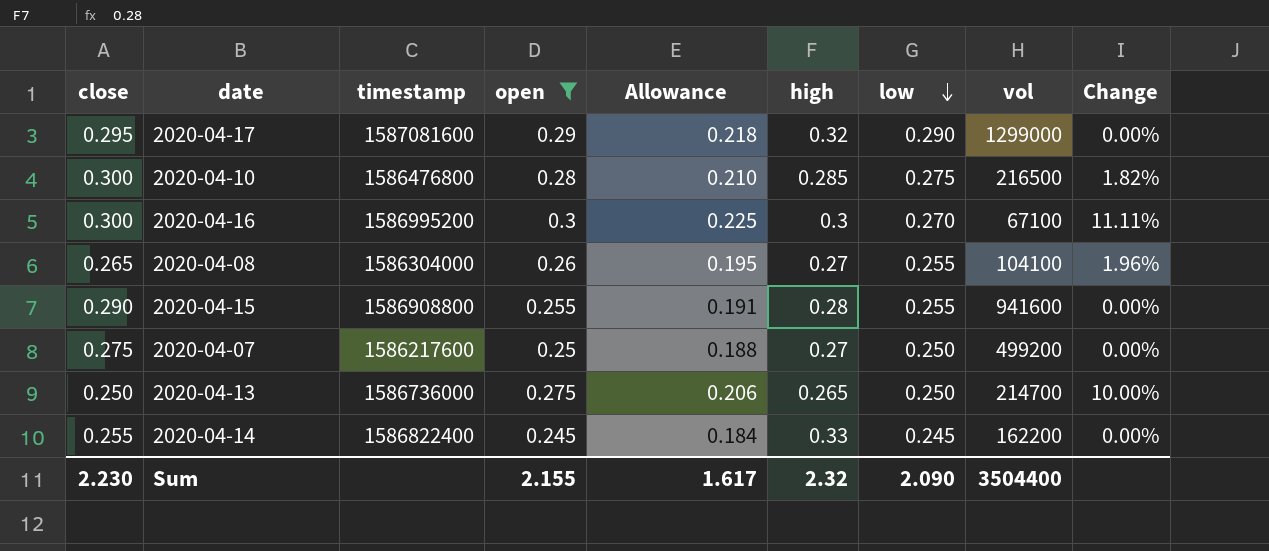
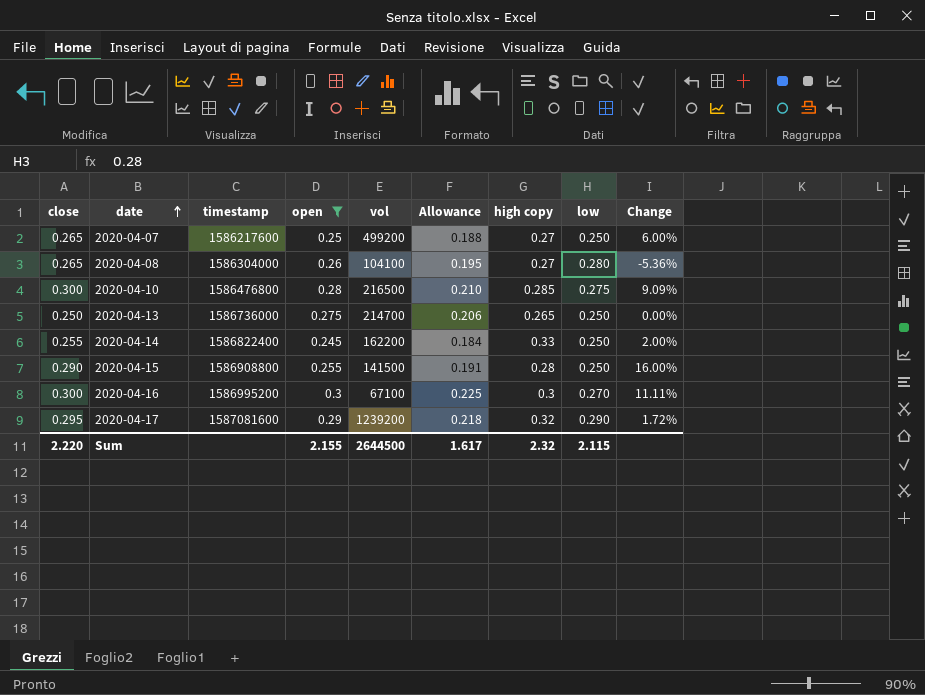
row order: low descending -> date ascending
column vol | position: 8 -> 5
column name: high -> high copy
column Change | formula: ([open] - [low]) / [low] -> ([close] - [low]) / [low]
2020-04-07 | close: 0.275 -> 0.265
2020-04-08 | low: 0.255 -> 0.280
2020-04-14 | low: 0.245 -> 0.250
2020-04-15 | vol: 941600 -> 141500
2020-04-15 | low: 0.255 -> 0.250
2020-04-17 | vol: 1299000 -> 1239200
Sum | close: 2.230 -> 2.220
Sum | vol: 3504400 -> 2644500
Sum | low: 2.090 -> 2.115

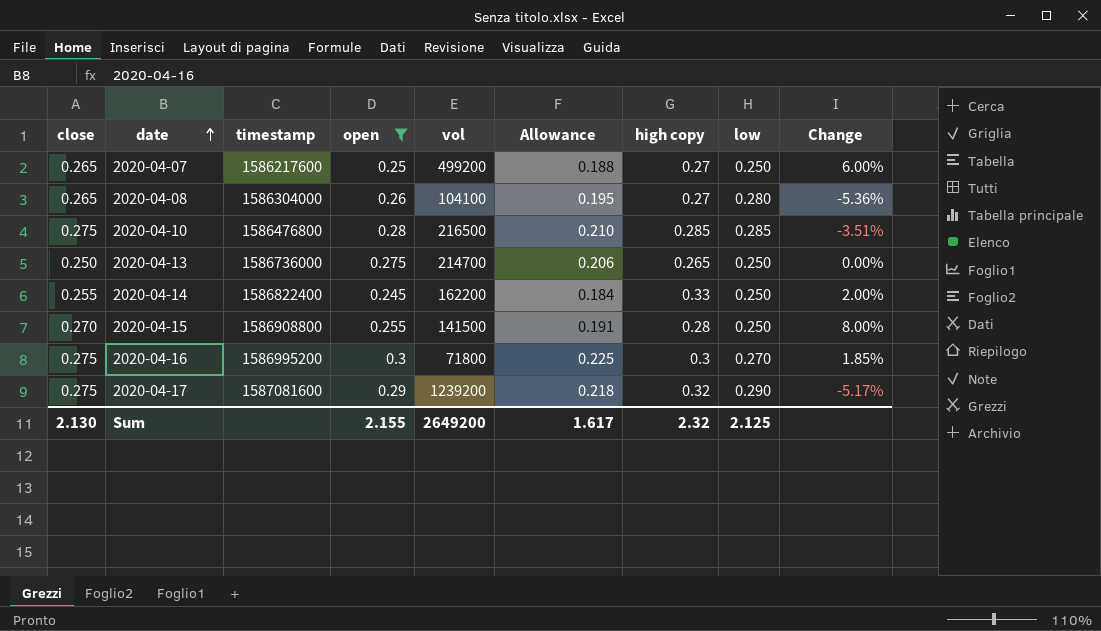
2020-04-10 | close: 0.300 -> 0.275
2020-04-10 | low: 0.275 -> 0.285
2020-04-10 | Change: 9.09% -> -3.51%
2020-04-15 | close: 0.290 -> 0.270
2020-04-15 | Change: 16.00% -> 8.00%
2020-04-16 | close: 0.300 -> 0.275
2020-04-16 | vol: 67100 -> 71800
2020-04-16 | Change: 11.11% -> 1.85%
2020-04-17 | close: 0.295 -> 0.275
2020-04-17 | Change: 1.72% -> -5.17%
Sum | close: 2.220 -> 2.130
Sum | vol: 2644500 -> 2649200
Sum | low: 2.115 -> 2.125

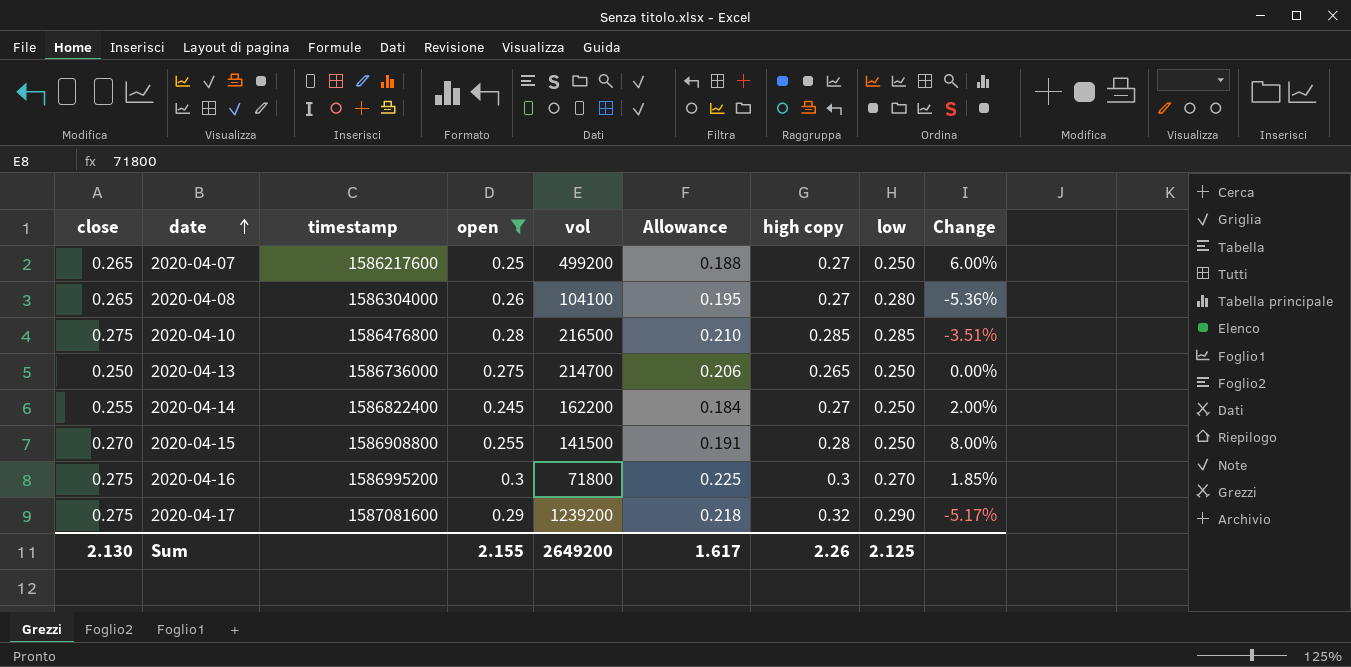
2020-04-14 | high copy: 0.33 -> 0.27
Sum | high copy: 2.32 -> 2.26

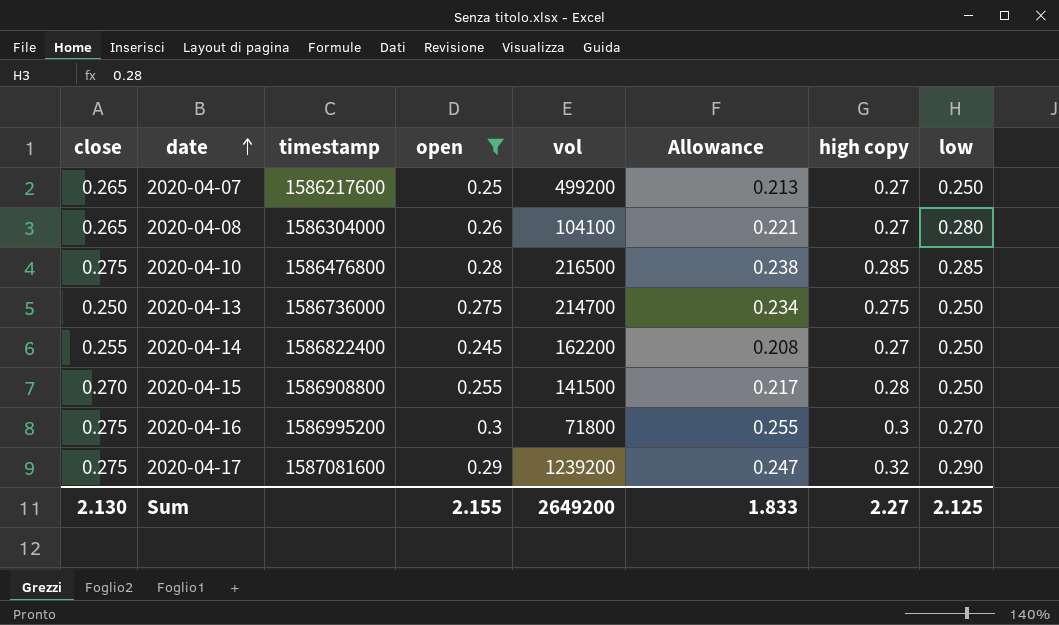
column Change | formula: ([close] - [low]) / [low] -> none
column Allowance | formula: [open] * 0.75 -> [open] * 0.85
2020-04-13 | high copy: 0.265 -> 0.275
Sum | Allowance: 1.617 -> 1.833
Sum | high copy: 2.26 -> 2.27

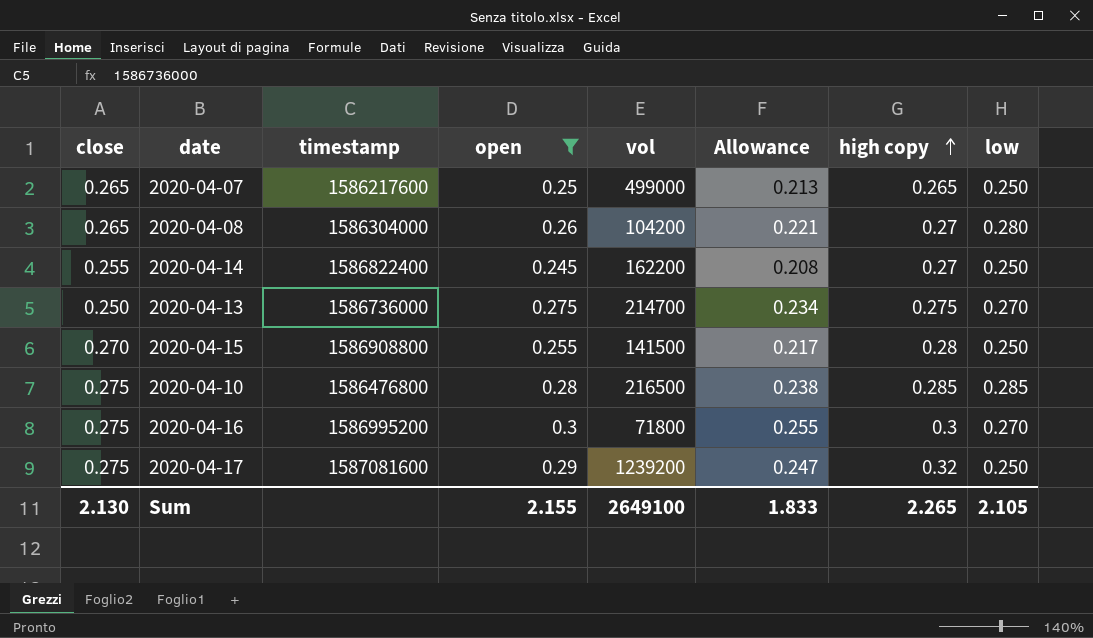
row order: date ascending -> high copy ascending
2020-04-07 | vol: 499200 -> 499000
2020-04-07 | high copy: 0.27 -> 0.265
2020-04-08 | vol: 104100 -> 104200
2020-04-13 | low: 0.250 -> 0.270
2020-04-17 | low: 0.290 -> 0.250
Sum | vol: 2649200 -> 2649100
Sum | high copy: 2.27 -> 2.265
Sum | low: 2.125 -> 2.105

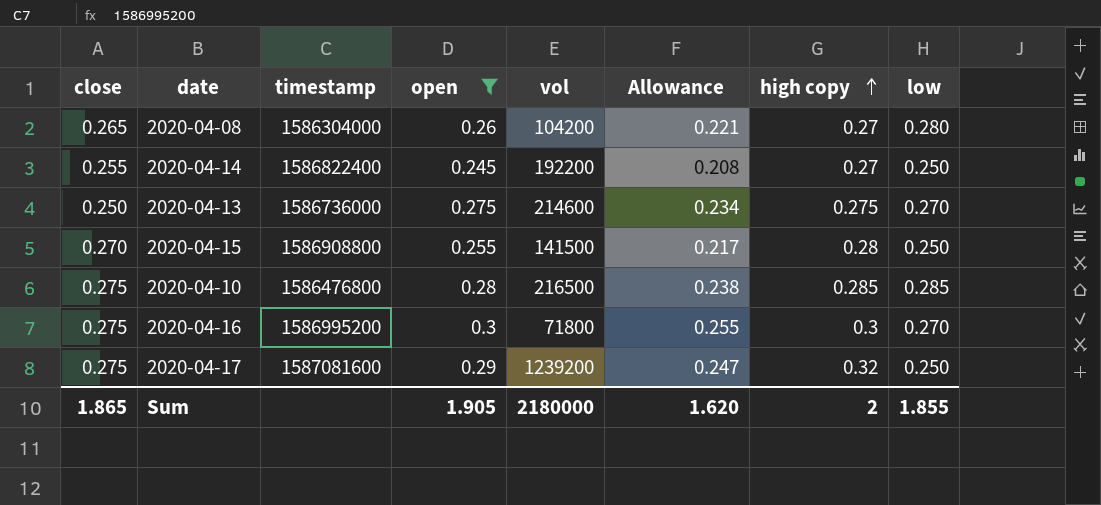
row 2020-04-07: 0.265 | 1586217600 | 0.25 | 499000 | 0.213 | 0.265 | 0.250 -> none
2020-04-14 | vol: 162200 -> 192200
2020-04-13 | vol: 214700 -> 214600
Sum | close: 2.130 -> 1.865
Sum | open: 2.155 -> 1.905
Sum | vol: 2649100 -> 2180000
Sum | Allowance: 1.833 -> 1.620
Sum | high copy: 2.265 -> 2
Sum | low: 2.105 -> 1.855

